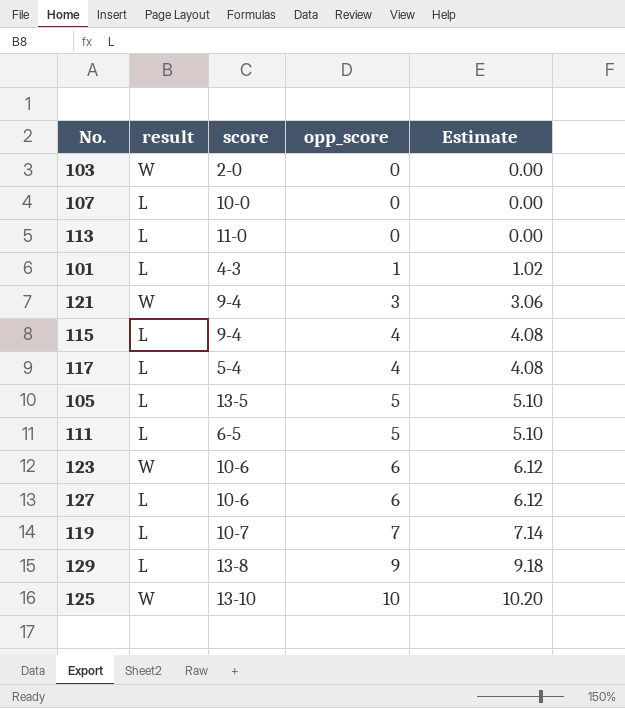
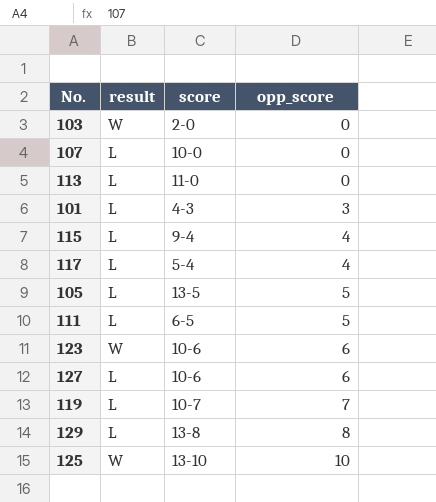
column Estimate | formula: [opp_score] * 1.02 -> none
row 121: W | 9-4 | 3 | 3.06 -> none
101 | opp_score: 1 -> 3
129 | opp_score: 9 -> 8

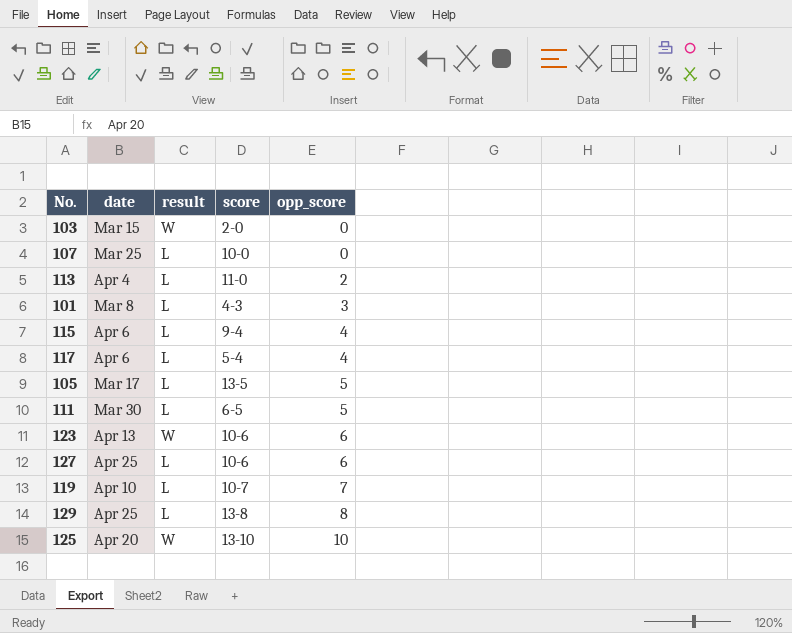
column date | position: none -> 2
113 | opp_score: 0 -> 2

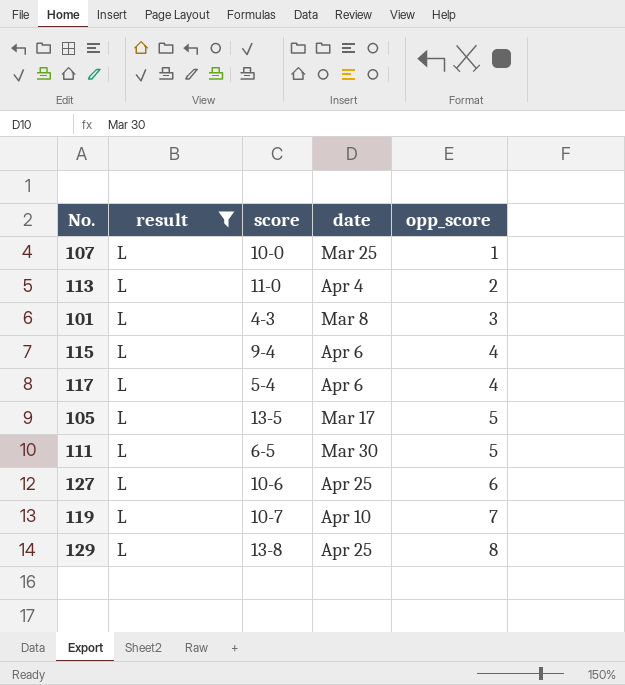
filter: none -> result = L
column date | position: 2 -> 4
107 | opp_score: 0 -> 1

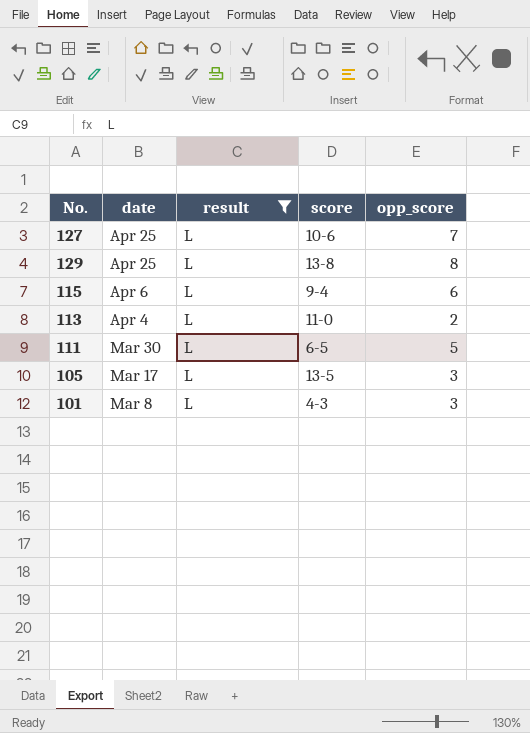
row order: opp_score ascending -> date descending
column date | position: 4 -> 2
row 107: L | 10-0 | Mar 25 | 1 -> none
row 117: L | 5-4 | Apr 6 | 4 -> none
row 119: L | 10-7 | Apr 10 | 7 -> none
127 | opp_score: 6 -> 7
115 | opp_score: 4 -> 6
105 | opp_score: 5 -> 3

